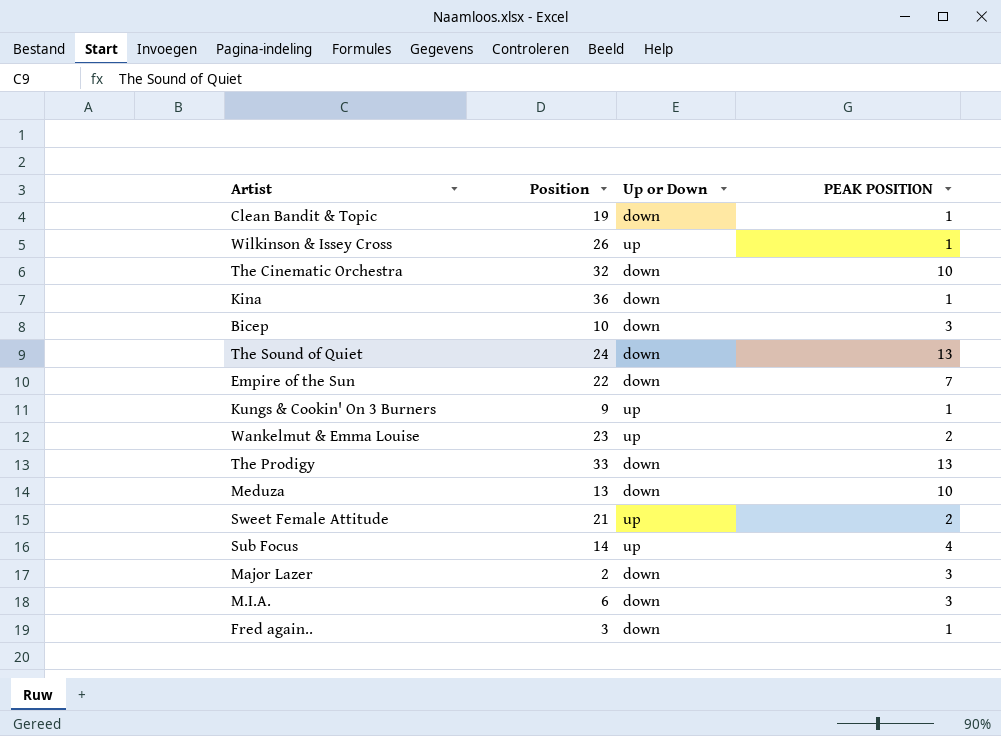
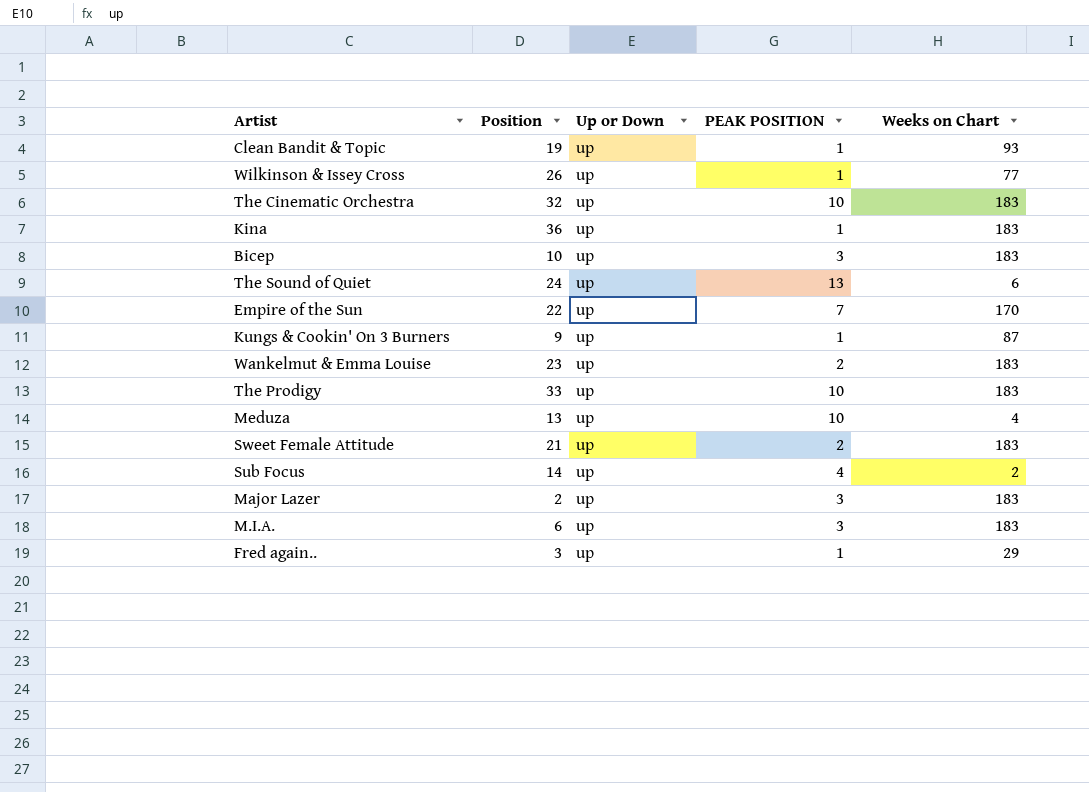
column Weeks on Chart | position: none -> 5
Clean Bandit & Topic | Up or Down: down -> up
The Cinematic Orchestra | Up or Down: down -> up
Kina | Up or Down: down -> up
Bicep | Up or Down: down -> up
The Sound of Quiet | Up or Down: down -> up
Empire of the Sun | Up or Down: down -> up
The Prodigy | Up or Down: down -> up
The Prodigy | PEAK POSITION: 13 -> 10
Meduza | Up or Down: down -> up
Major Lazer | Up or Down: down -> up
M.I.A. | Up or Down: down -> up
Fred again.. | Up or Down: down -> up

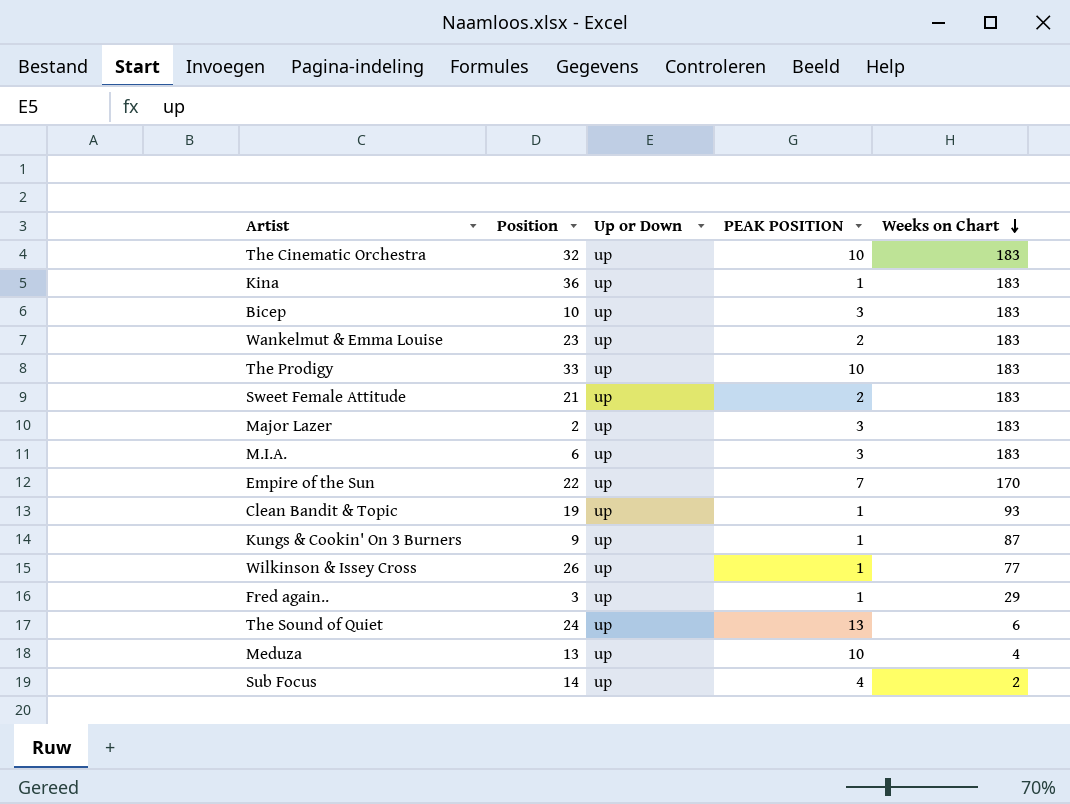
row order: none -> Weeks on Chart descending

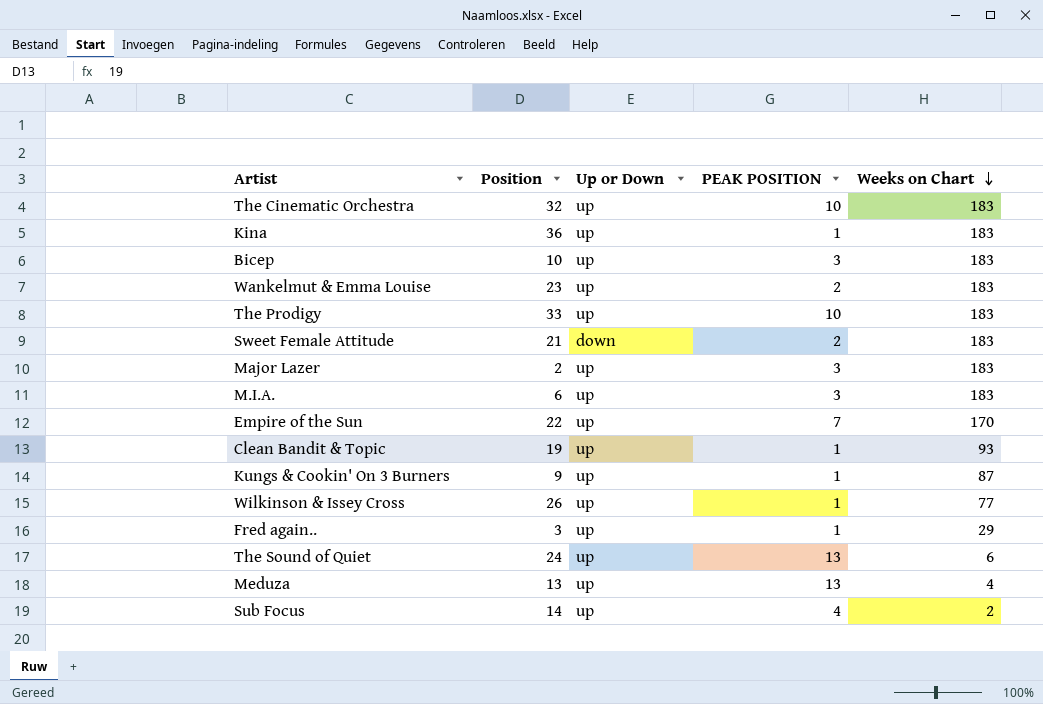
Sweet Female Attitude | Up or Down: up -> down
Meduza | PEAK POSITION: 10 -> 13

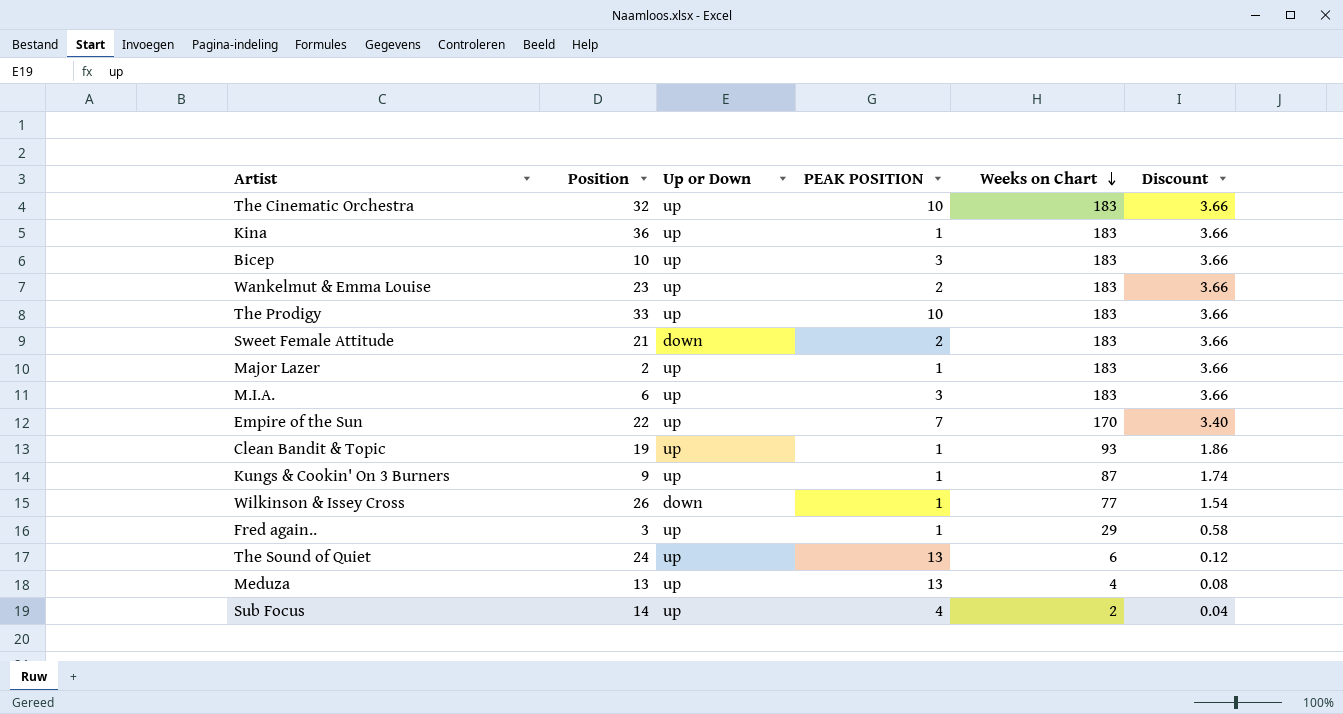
column Discount | formula: none -> [Weeks on Chart] * 0.02
Major Lazer | PEAK POSITION: 3 -> 1
Wilkinson & Issey Cross | Up or Down: up -> down

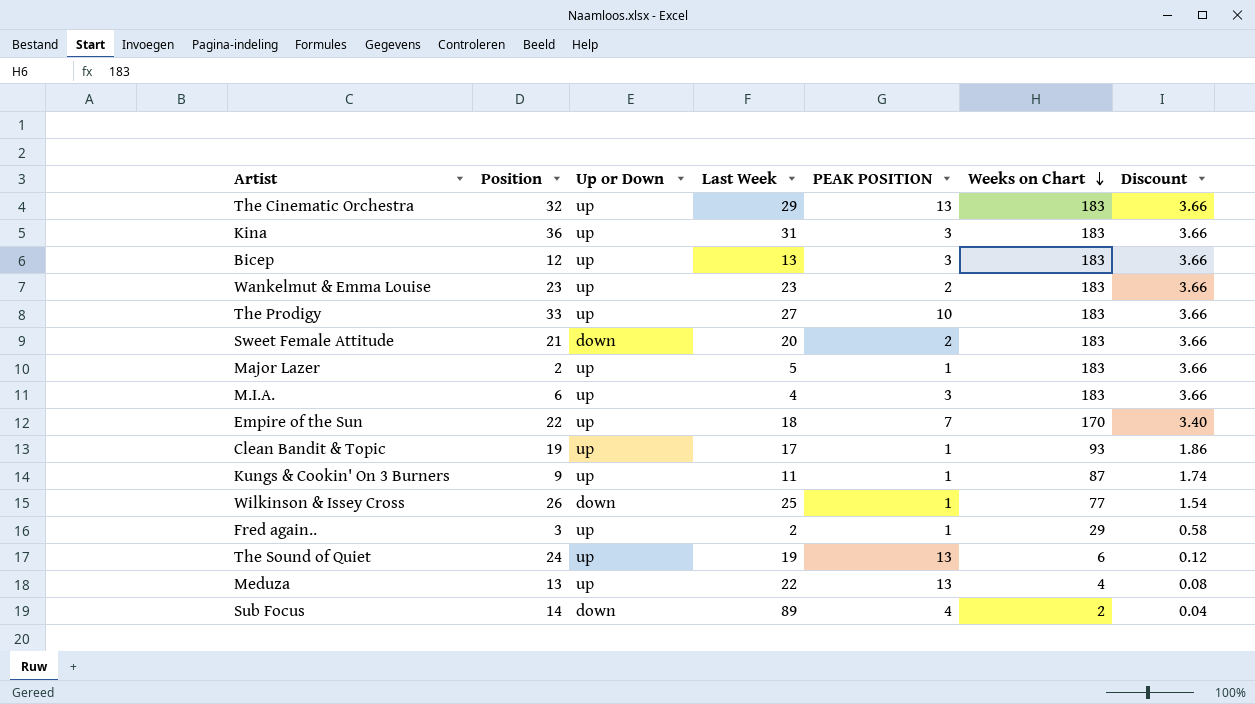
column Last Week | position: none -> 4
The Cinematic Orchestra | PEAK POSITION: 10 -> 13
Kina | PEAK POSITION: 1 -> 3
Bicep | Position: 10 -> 12
Sub Focus | Up or Down: up -> down

